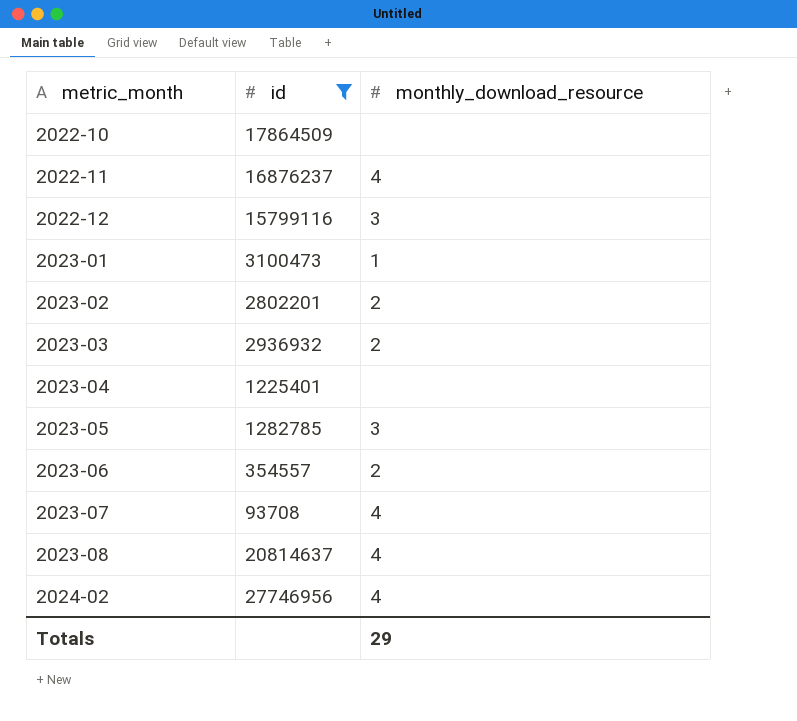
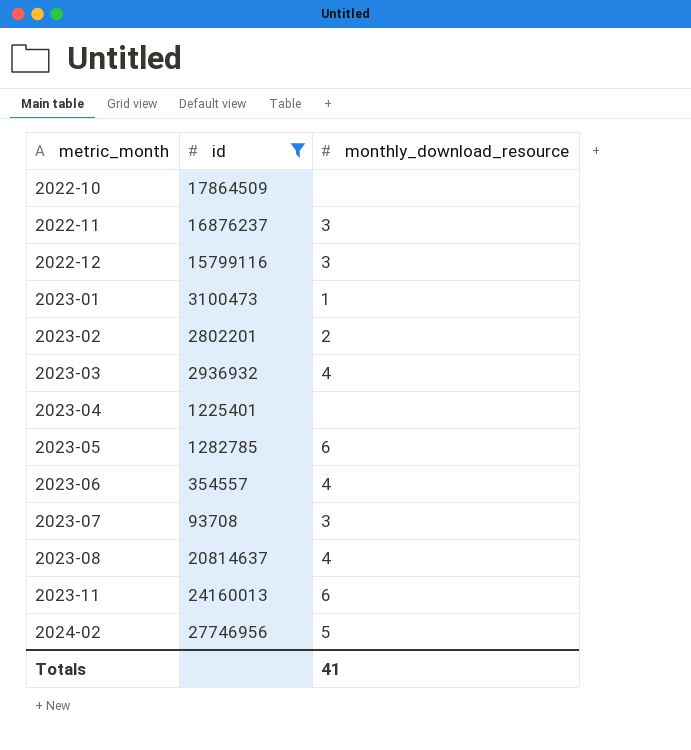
2022-11 | monthly_download_resource: 4 -> 3
2023-03 | monthly_download_resource: 2 -> 4
2023-05 | monthly_download_resource: 3 -> 6
2023-06 | monthly_download_resource: 2 -> 4
2023-07 | monthly_download_resource: 4 -> 3
row 2023-11: none -> 24160013 | 6
2024-02 | monthly_download_resource: 4 -> 5
Totals | monthly_download_resource: 29 -> 41

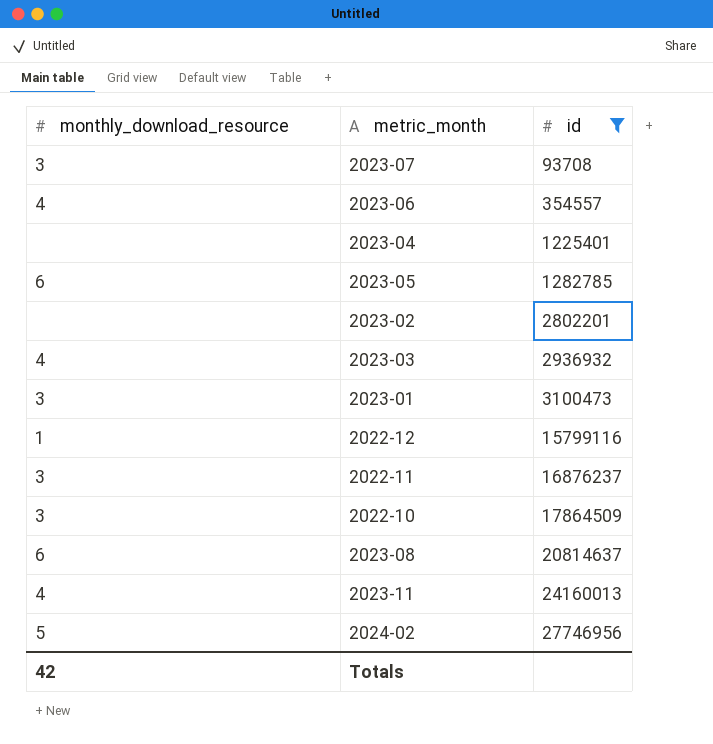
row order: metric_month ascending -> id ascending
column monthly_download_resource | position: 3 -> 1
2023-02 | monthly_download_resource: 2 -> none
2023-01 | monthly_download_resource: 1 -> 3
2022-12 | monthly_download_resource: 3 -> 1
2022-10 | monthly_download_resource: none -> 3
2023-08 | monthly_download_resource: 4 -> 6
2023-11 | monthly_download_resource: 6 -> 4
Totals | monthly_download_resource: 41 -> 42

